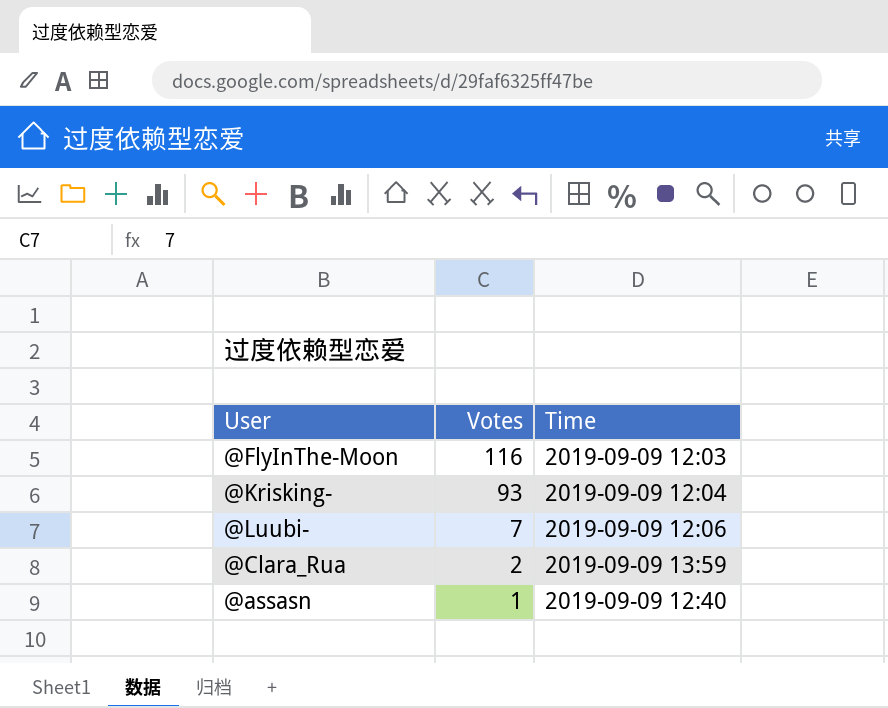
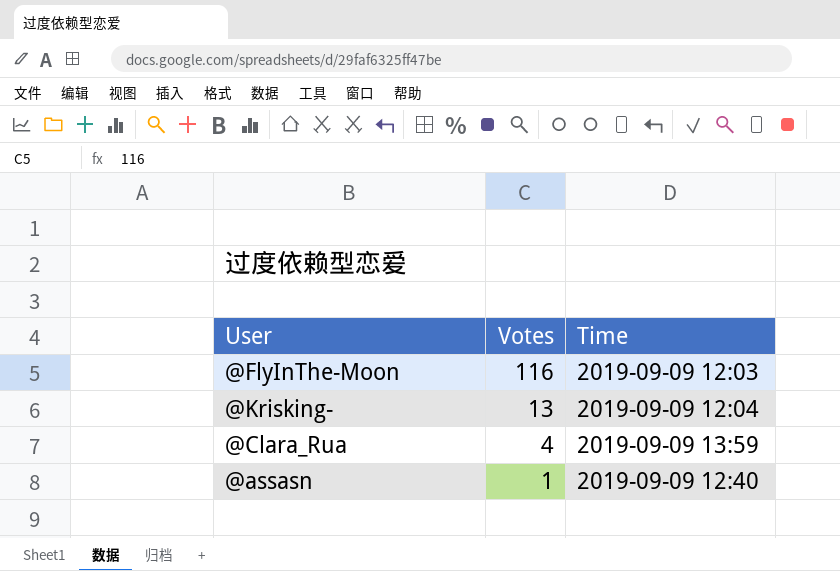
row @Luubi-: 7 | 2019-09-09 12:06 -> none
@Krisking- | Votes: 93 -> 13
@Clara_Rua | Votes: 2 -> 4

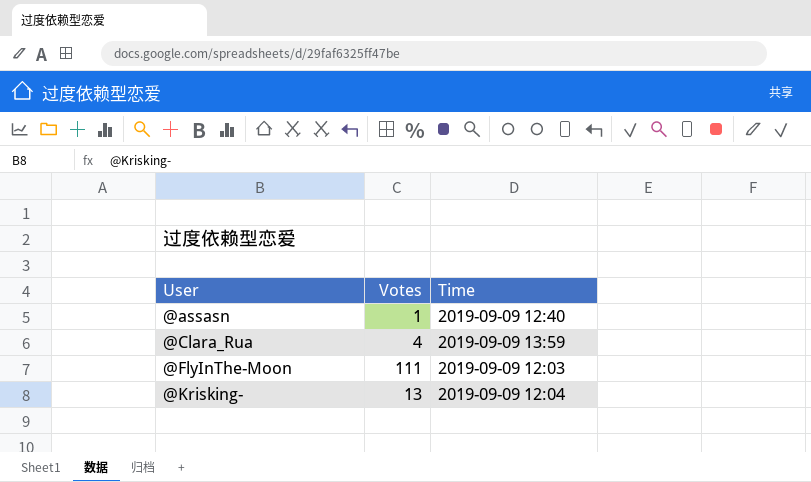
row order: Votes descending -> User ascending
@FlyInThe-Moon | Votes: 116 -> 111

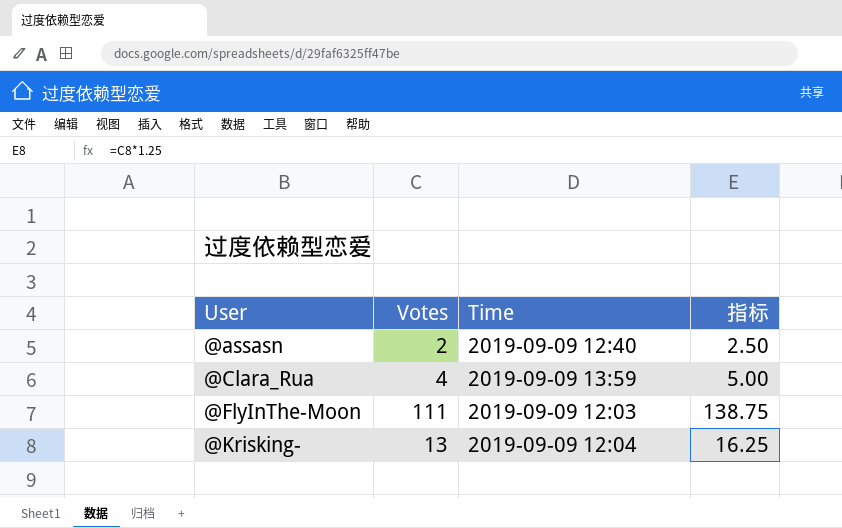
column 指标 | formula: none -> [Votes] * 1.25
@assasn | Votes: 1 -> 2

